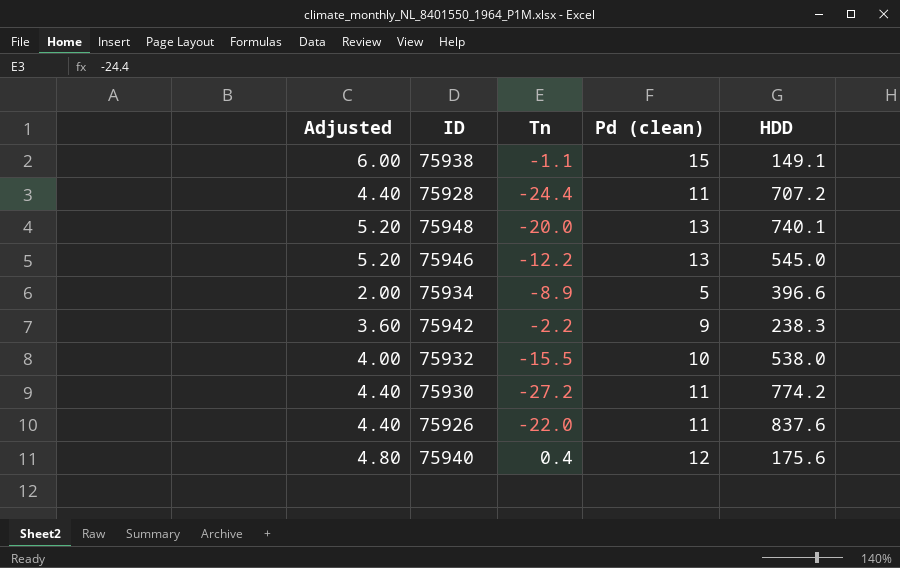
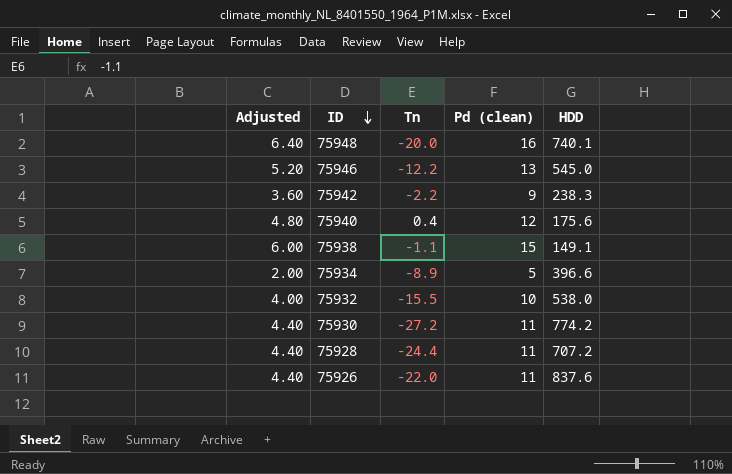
row order: none -> ID descending
75948 | Adjusted: 5.20 -> 6.40
75948 | Pd (clean): 13 -> 16

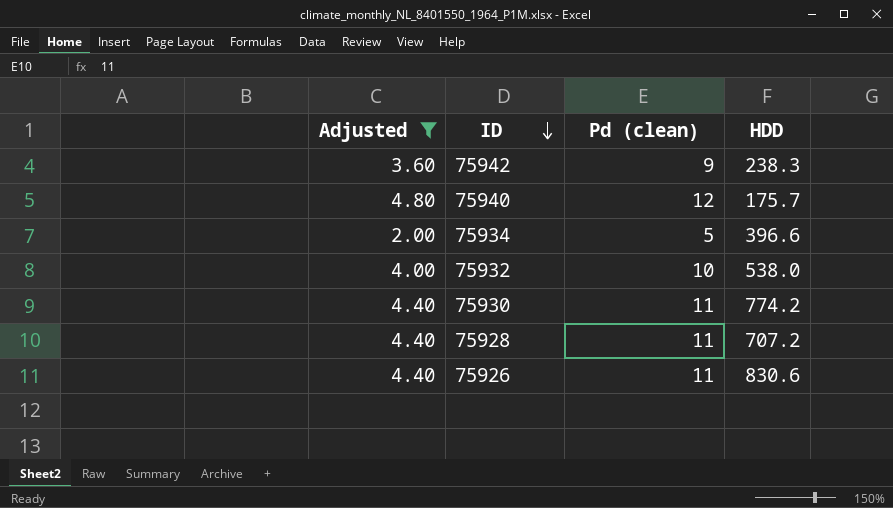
filter: none -> Adjusted <= 4.80
column Tn | position: 3 -> none
75940 | HDD: 175.6 -> 175.7
75926 | HDD: 837.6 -> 830.6

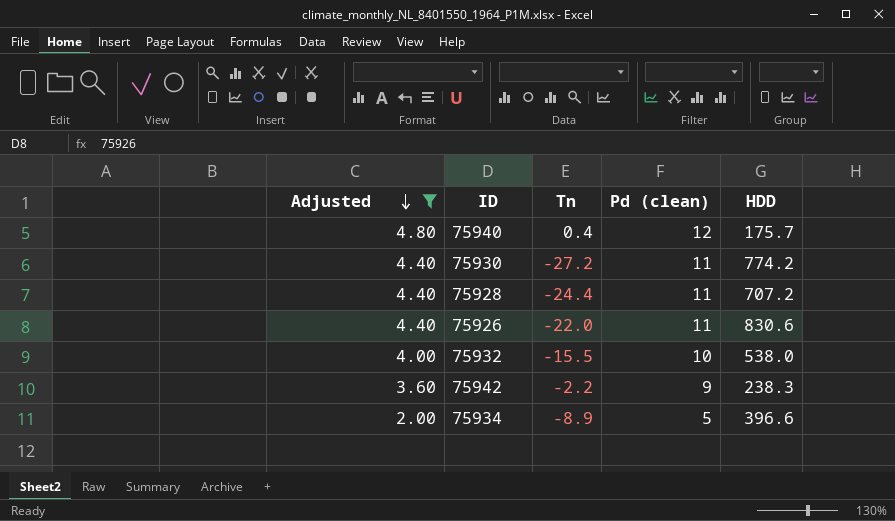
row order: ID descending -> Adjusted descending
column Tn | position: none -> 3

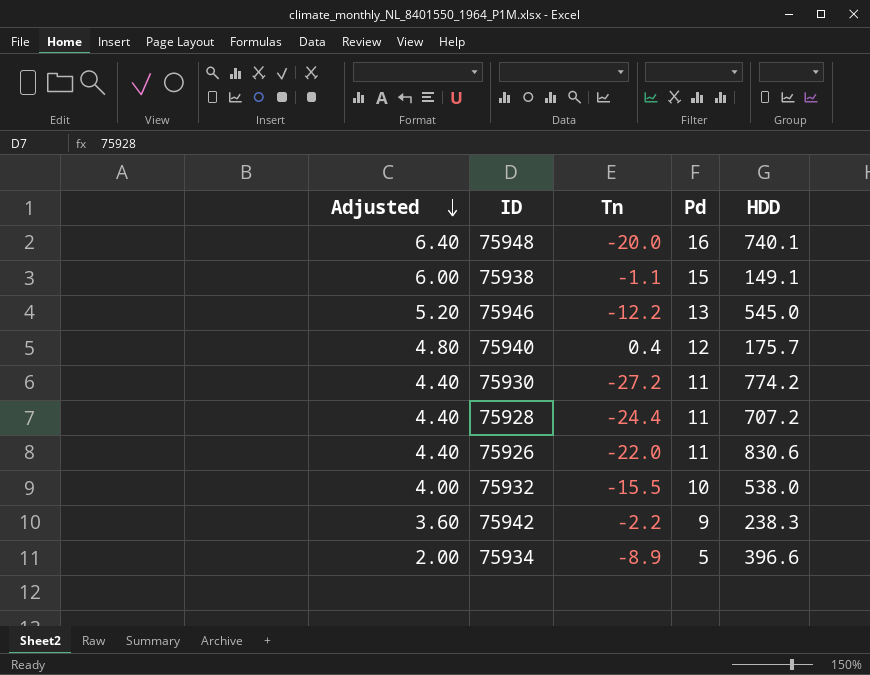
filter: Adjusted <= 4.80 -> none
column name: Pd (clean) -> Pd

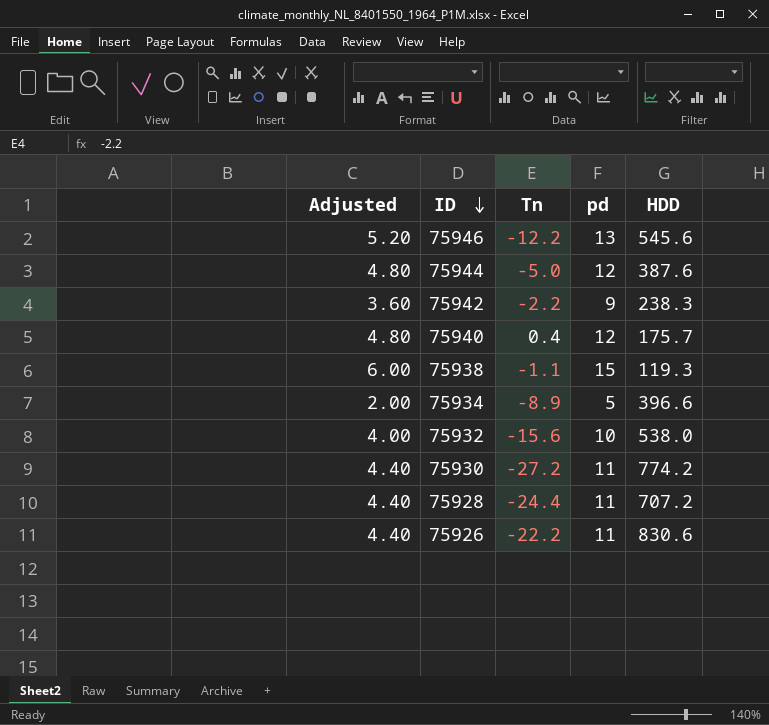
row order: Adjusted descending -> ID descending
column name: Pd -> pd
row 75948: 6.40 | -20.0 | 16 | 740.1 -> none
75946 | HDD: 545.0 -> 545.6
row 75944: none -> 4.80 | -5.0 | 12 | 387.6
75938 | HDD: 149.1 -> 119.3
75932 | Tn: -15.5 -> -15.6
75926 | Tn: -22.0 -> -22.2

